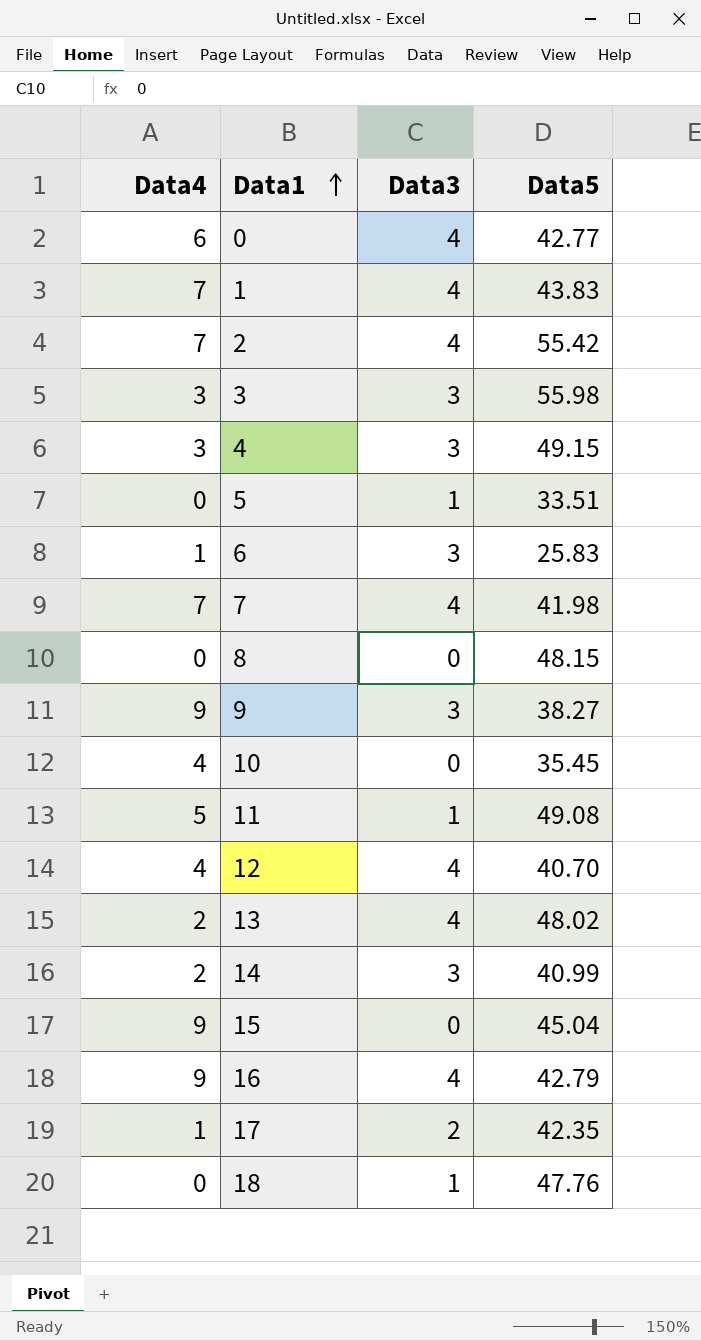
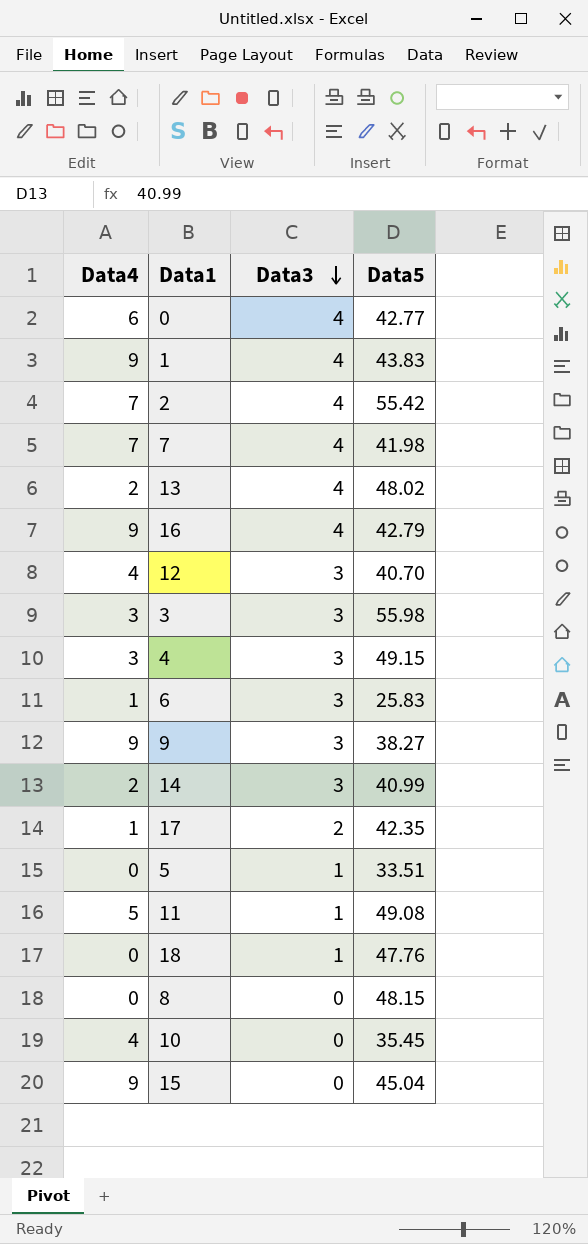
row order: Data1 ascending -> Data3 descending
1 | Data4: 7 -> 9
12 | Data3: 4 -> 3

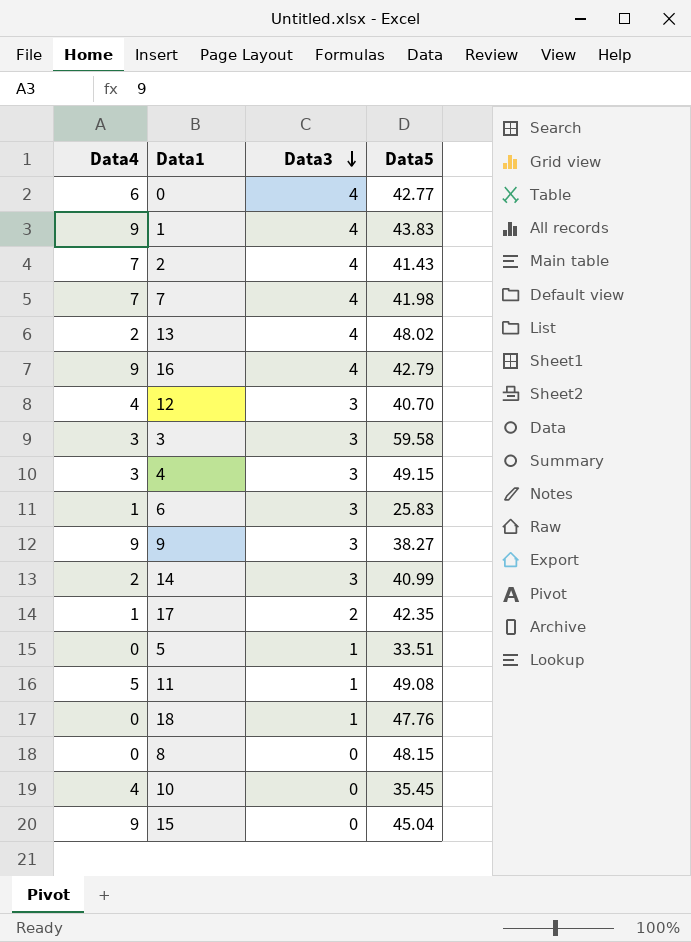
2 | Data5: 55.42 -> 41.43
3 | Data5: 55.98 -> 59.58

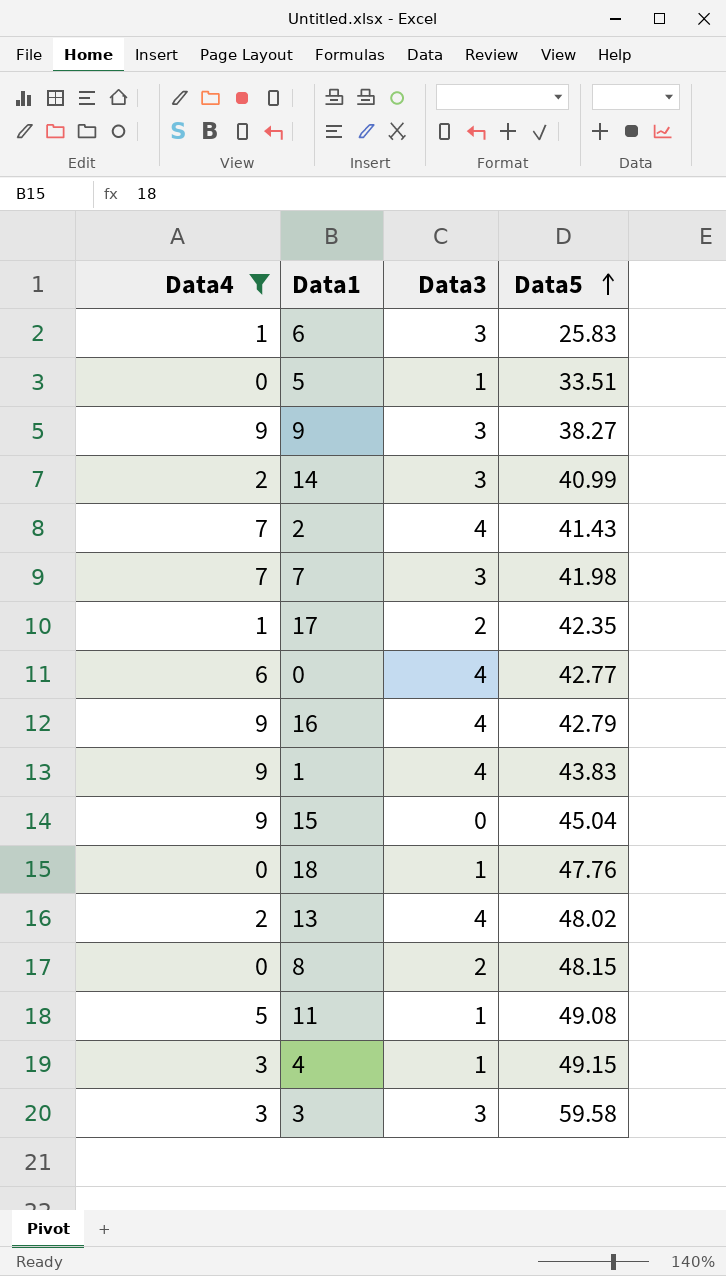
filter: none -> Data4 != 4
row order: Data3 descending -> Data5 ascending
7 | Data3: 4 -> 3
8 | Data3: 0 -> 2
4 | Data3: 3 -> 1

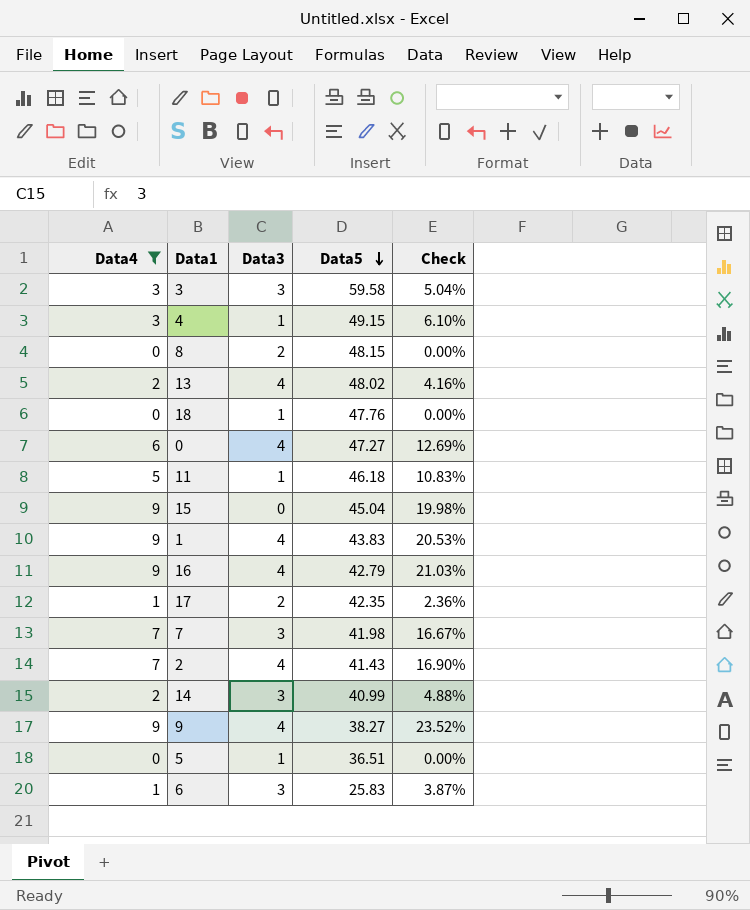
row order: Data5 ascending -> Data5 descending
column Check | formula: none -> [Data4] / [Data5]
0 | Data5: 42.77 -> 47.27
11 | Data5: 49.08 -> 46.18
9 | Data3: 3 -> 4
5 | Data5: 33.51 -> 36.51

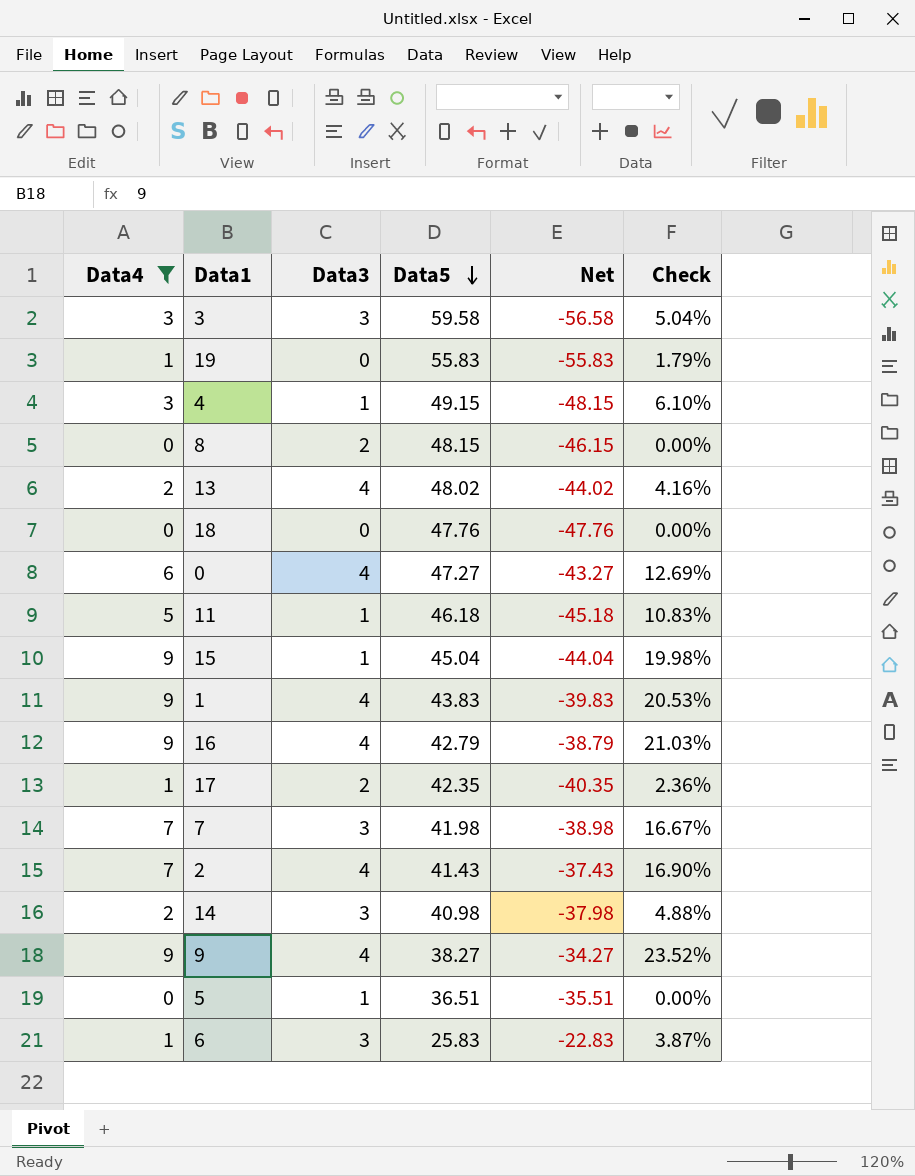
column Net | formula: none -> [Data3] - [Data5]
row 19: none -> 1 | 0 | 55.83 | -55.83 | 1.79%
18 | Data3: 1 -> 0
15 | Data3: 0 -> 1
14 | Data5: 40.99 -> 40.98

